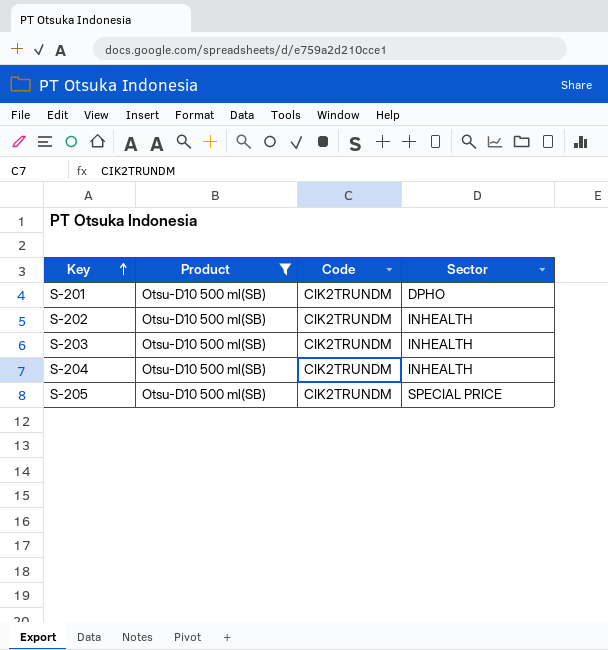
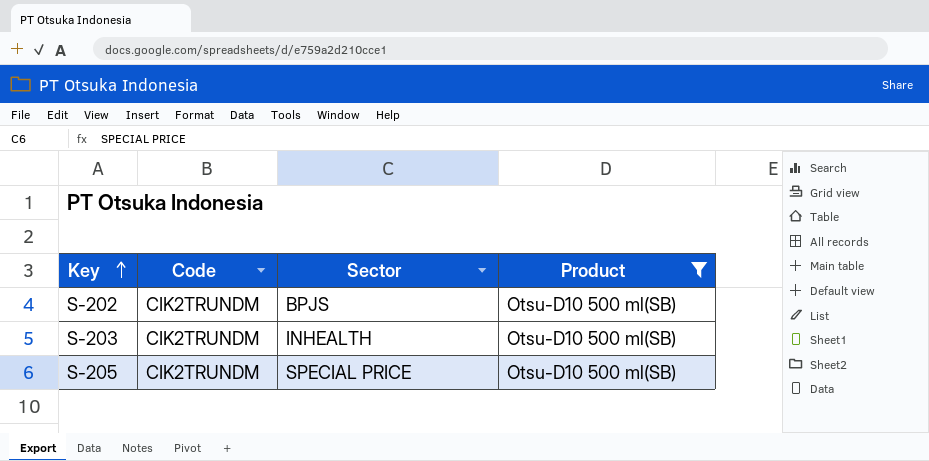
column Product | position: 2 -> 4
row S-201: Otsu-D10 500 ml(SB) | CIK2TRUNDM | DPHO -> none
row S-204: Otsu-D10 500 ml(SB) | CIK2TRUNDM | INHEALTH -> none
S-202 | Sector: INHEALTH -> BPJS

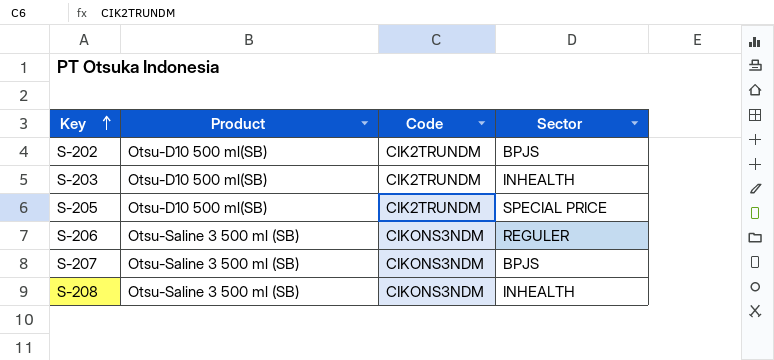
filter: Product = Otsu-D10 500 ml(SB) -> none
column Product | position: 4 -> 2

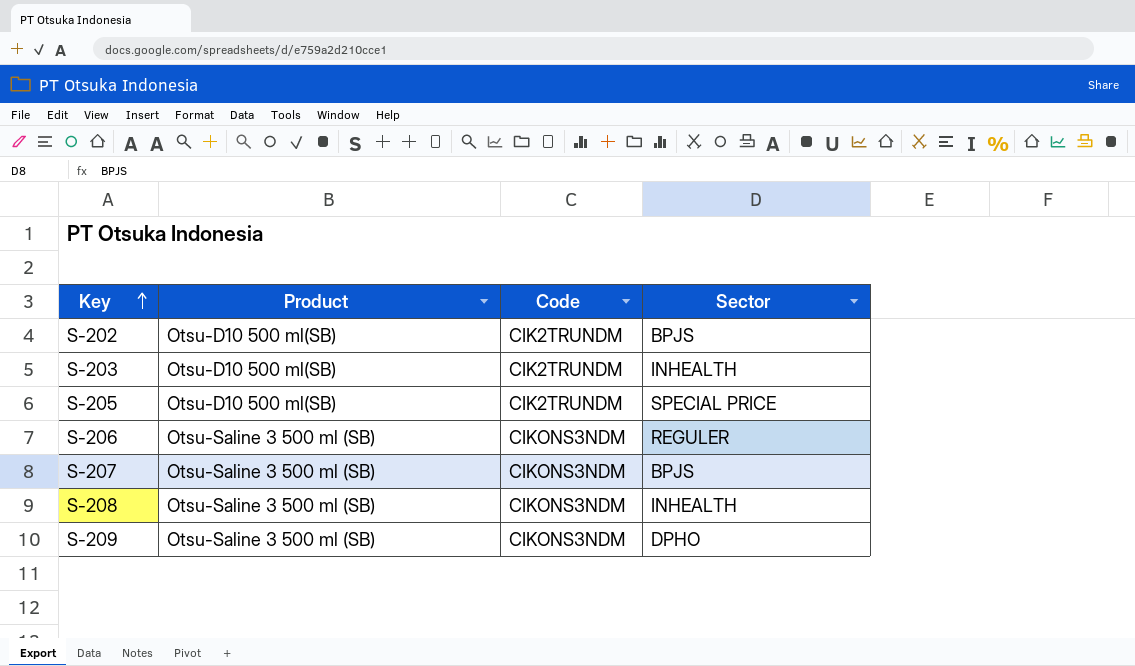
row S-209: none -> Otsu-Saline 3 500 ml (SB) | CIKONS3NDM | DPHO

